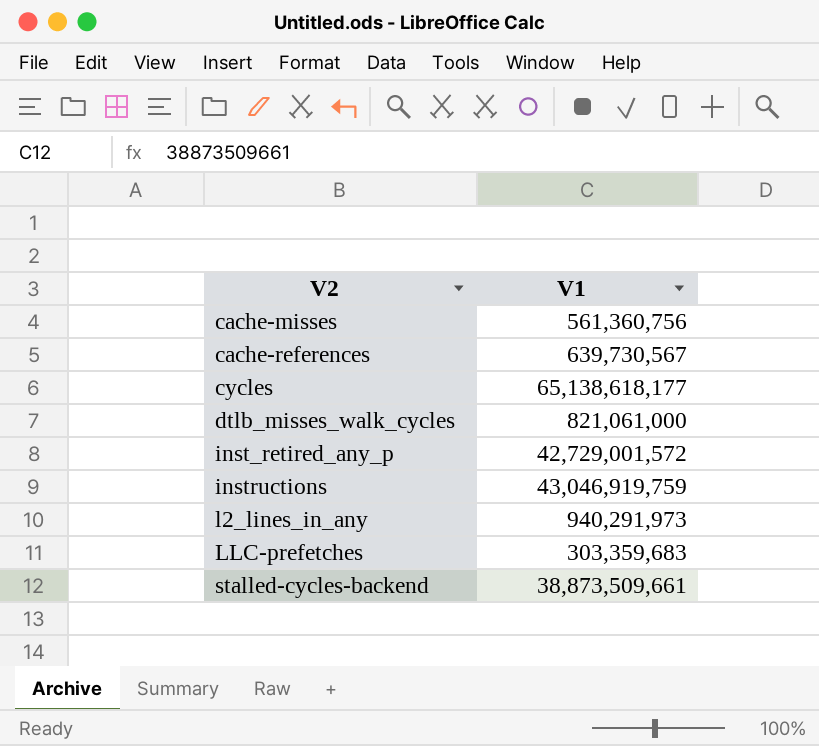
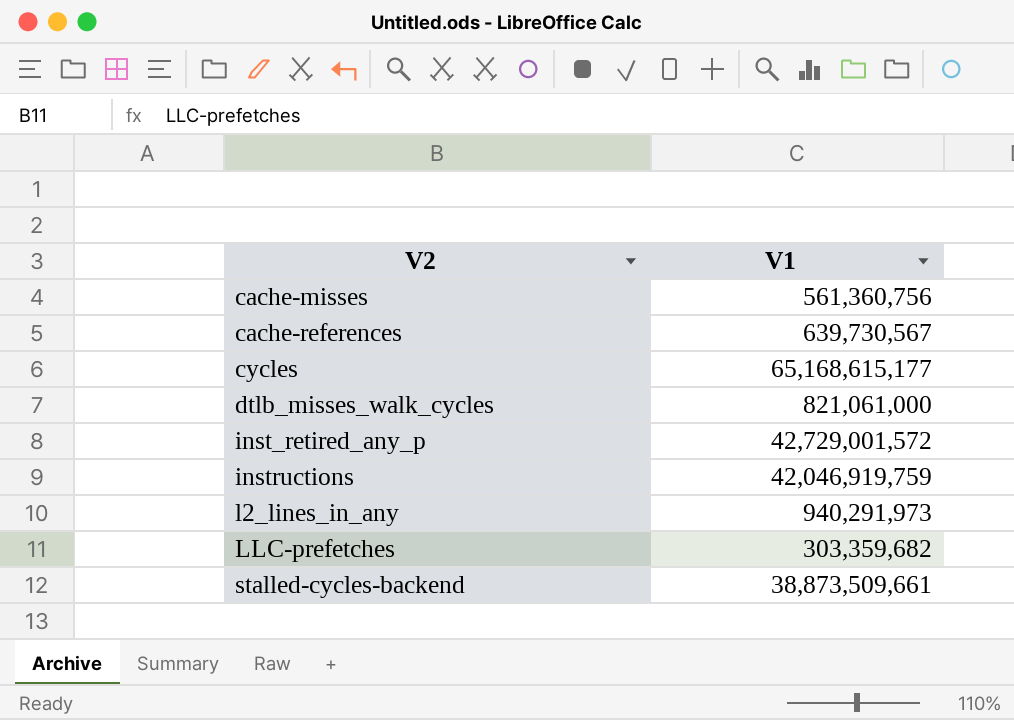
cycles | V1: 65,138,618,177 -> 65,168,615,177
instructions | V1: 43,046,919,759 -> 42,046,919,759
LLC-prefetches | V1: 303,359,683 -> 303,359,682

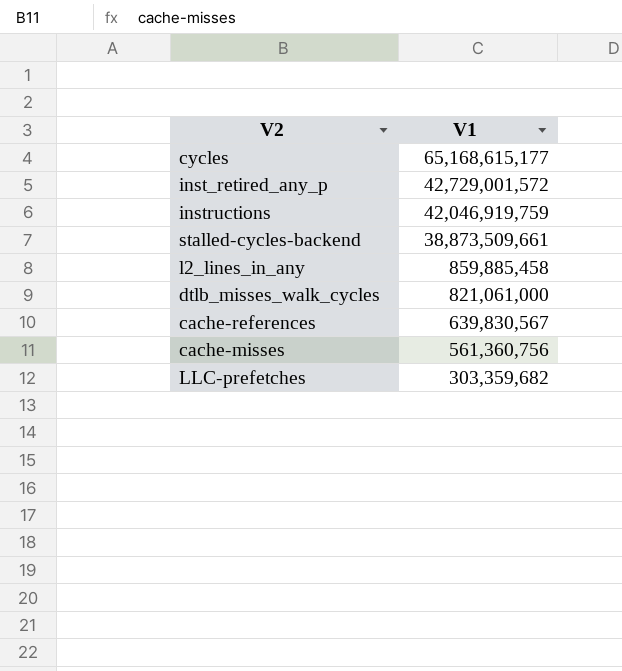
row order: V2 ascending -> V1 descending
l2_lines_in_any | V1: 940,291,973 -> 859,885,458
cache-references | V1: 639,730,567 -> 639,830,567

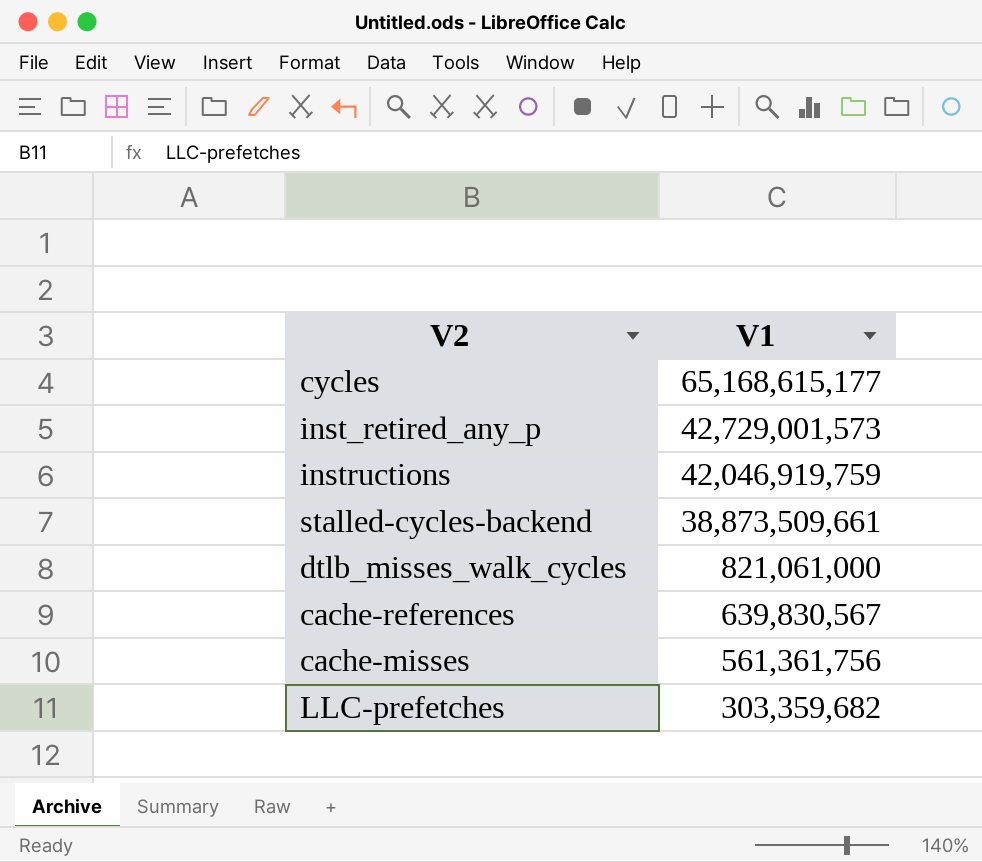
row l2_lines_in_any: 859,885,458 -> none
inst_retired_any_p | V1: 42,729,001,572 -> 42,729,001,573
cache-misses | V1: 561,360,756 -> 561,361,756

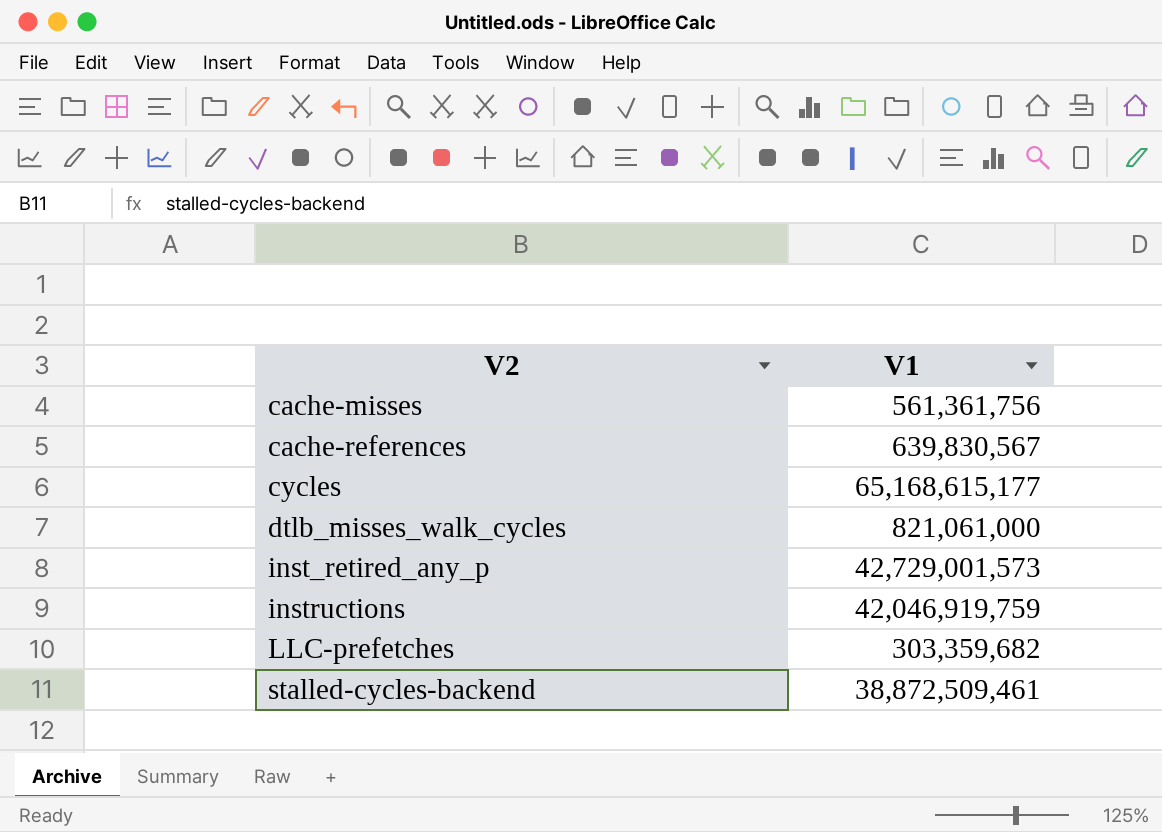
row order: V1 descending -> V2 ascending
stalled-cycles-backend | V1: 38,873,509,661 -> 38,872,509,461

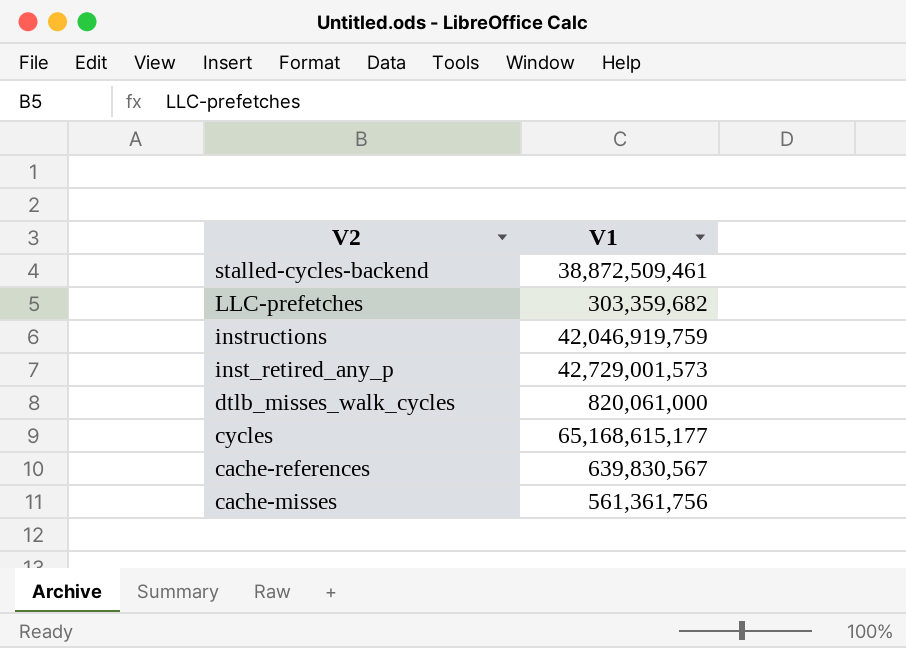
row order: V2 ascending -> V2 descending
dtlb_misses_walk_cycles | V1: 821,061,000 -> 820,061,000

